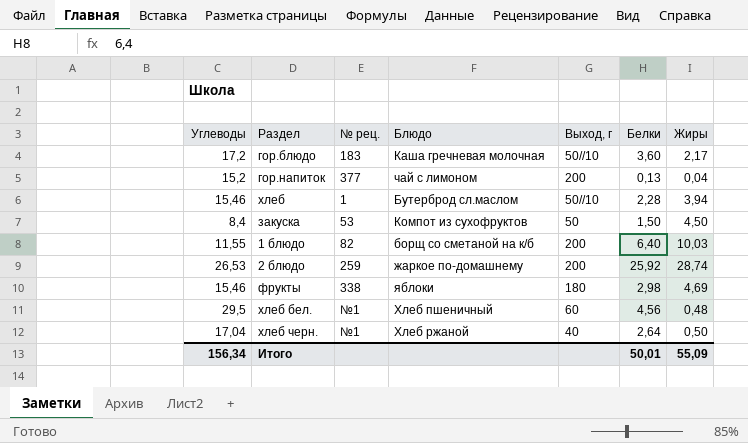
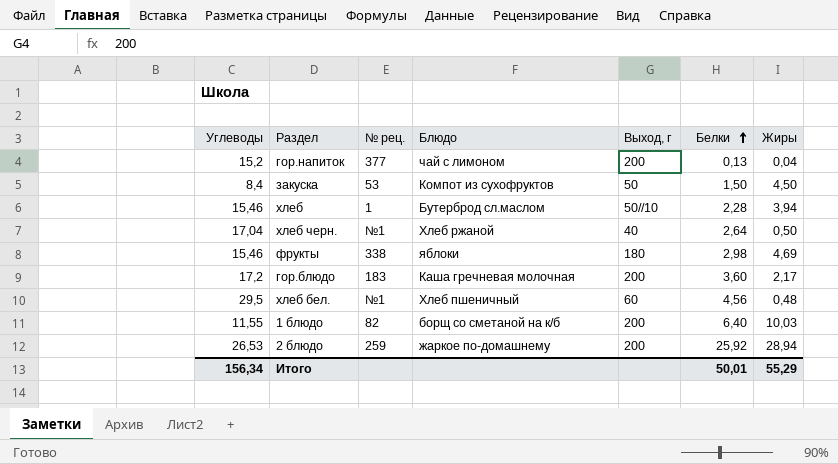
row order: none -> Белки ascending
гор.блюдо | Выход, г: 50//10 -> 200
2 блюдо | Жиры: 28,74 -> 28,94
Итого | Жиры: 55,09 -> 55,29

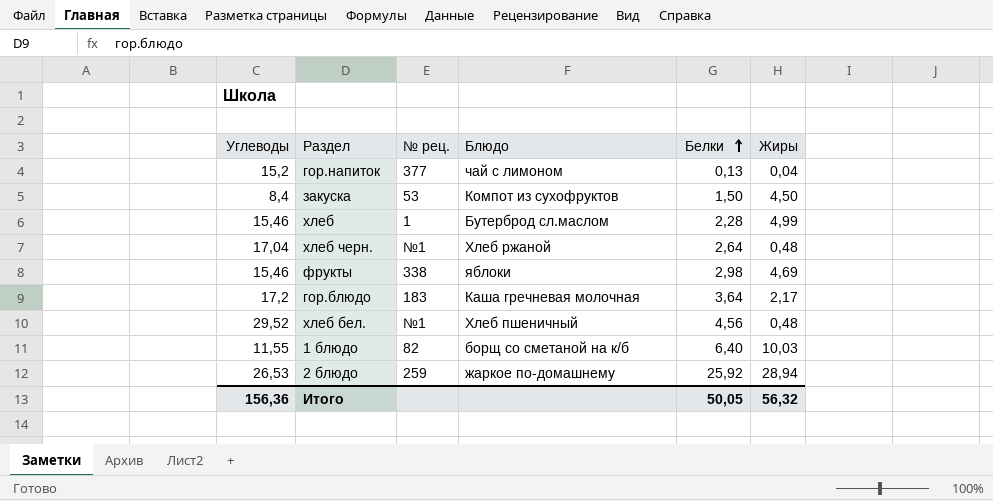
column Выход, г | position: 5 -> none
хлеб | Жиры: 3,94 -> 4,99
хлеб черн. | Жиры: 0,50 -> 0,48
гор.блюдо | Белки: 3,60 -> 3,64
хлеб бел. | Углеводы: 29,5 -> 29,52
Итого | Углеводы: 156,34 -> 156,36
Итого | Белки: 50,01 -> 50,05
Итого | Жиры: 55,29 -> 56,32

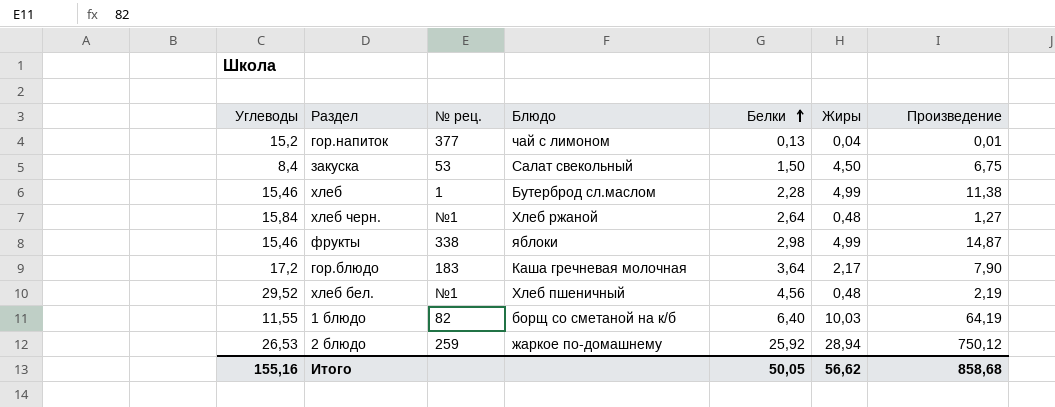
column Произведение | formula: none -> [Белки] * [Жиры]
закуска | Блюдо: Компот из сухофруктов -> Салат свекольный
хлеб черн. | Углеводы: 17,04 -> 15,84
фрукты | Жиры: 4,69 -> 4,99
Итого | Углеводы: 156,36 -> 155,16
Итого | Жиры: 56,32 -> 56,62

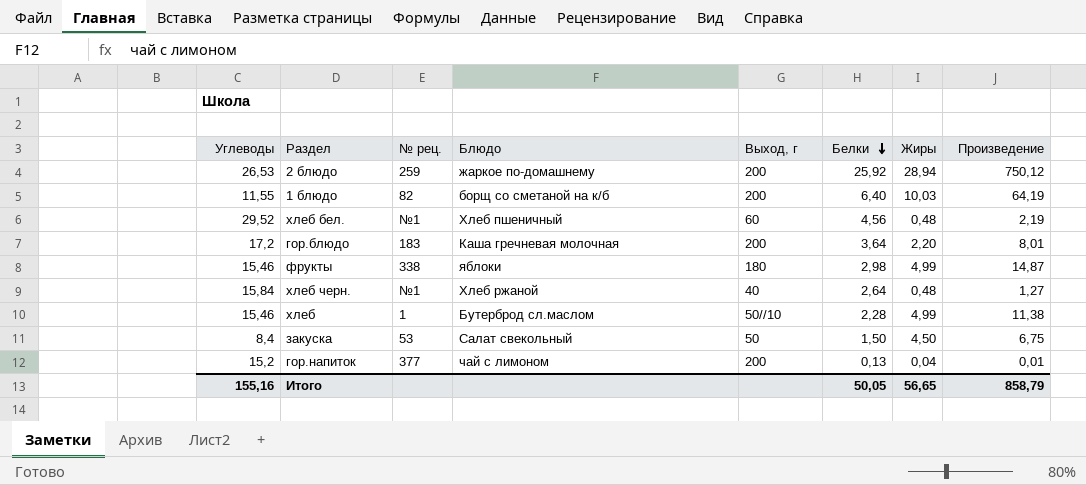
row order: Белки ascending -> Белки descending
column Выход, г | position: none -> 5
гор.блюдо | Жиры: 2,17 -> 2,20
гор.блюдо | Произведение: 7,90 -> 8,01
Итого | Жиры: 56,62 -> 56,65
Итого | Произведение: 858,68 -> 858,79

